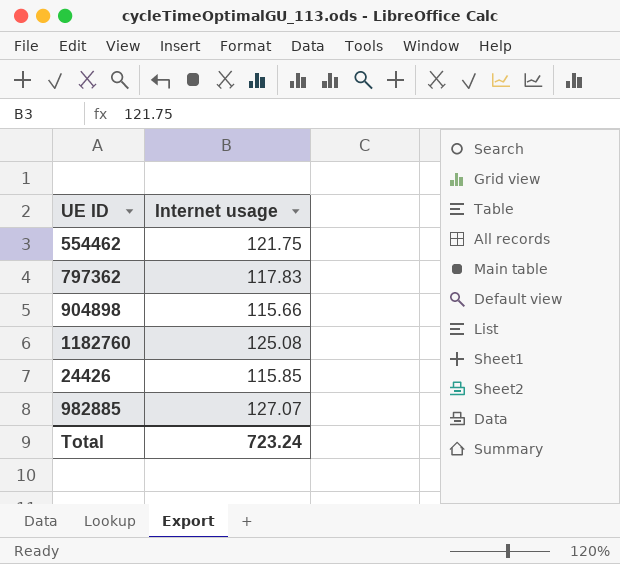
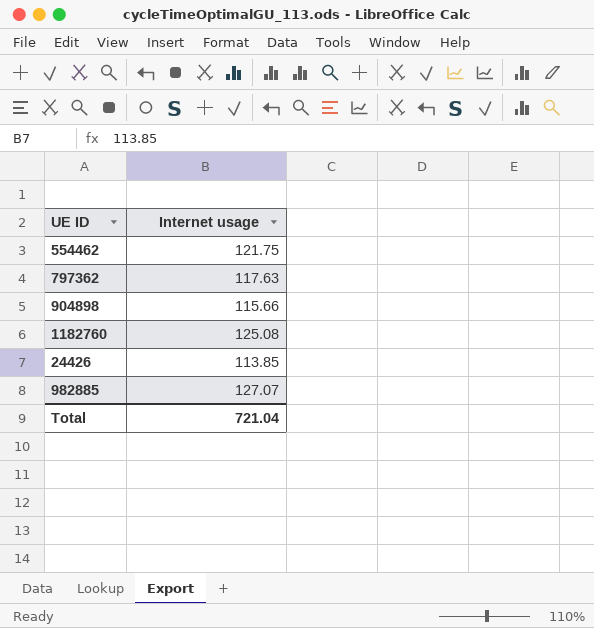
797362 | Internet usage: 117.83 -> 117.63
24426 | Internet usage: 115.85 -> 113.85
Total | Internet usage: 723.24 -> 721.04

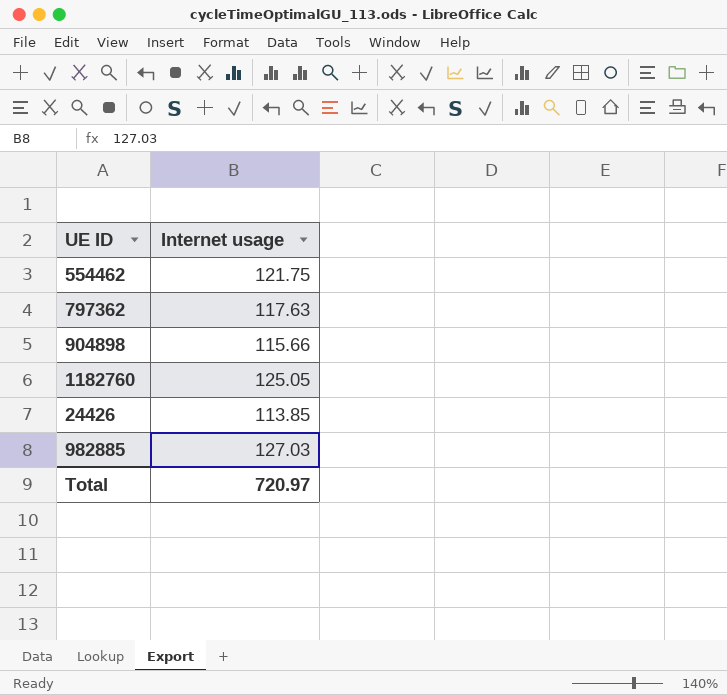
1182760 | Internet usage: 125.08 -> 125.05
982885 | Internet usage: 127.07 -> 127.03
Total | Internet usage: 721.04 -> 720.97

